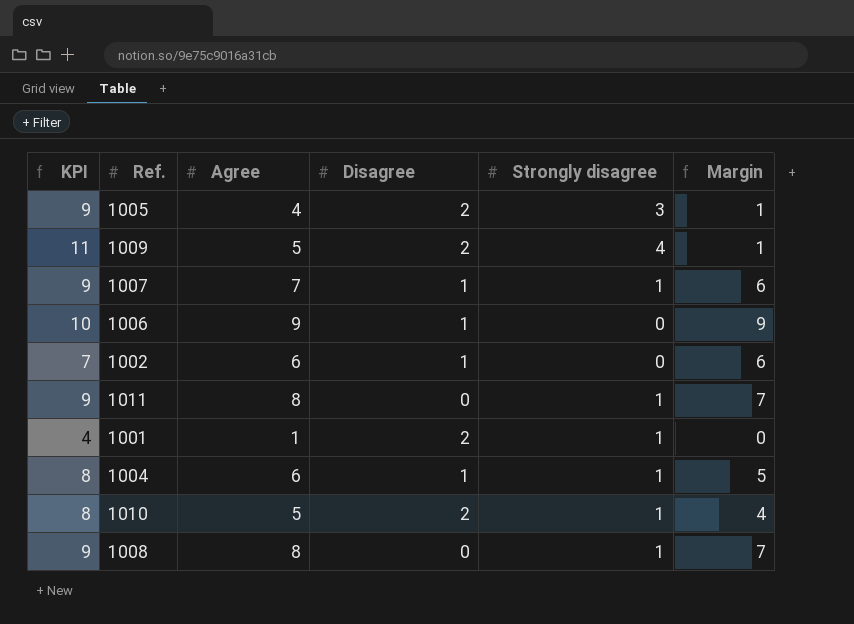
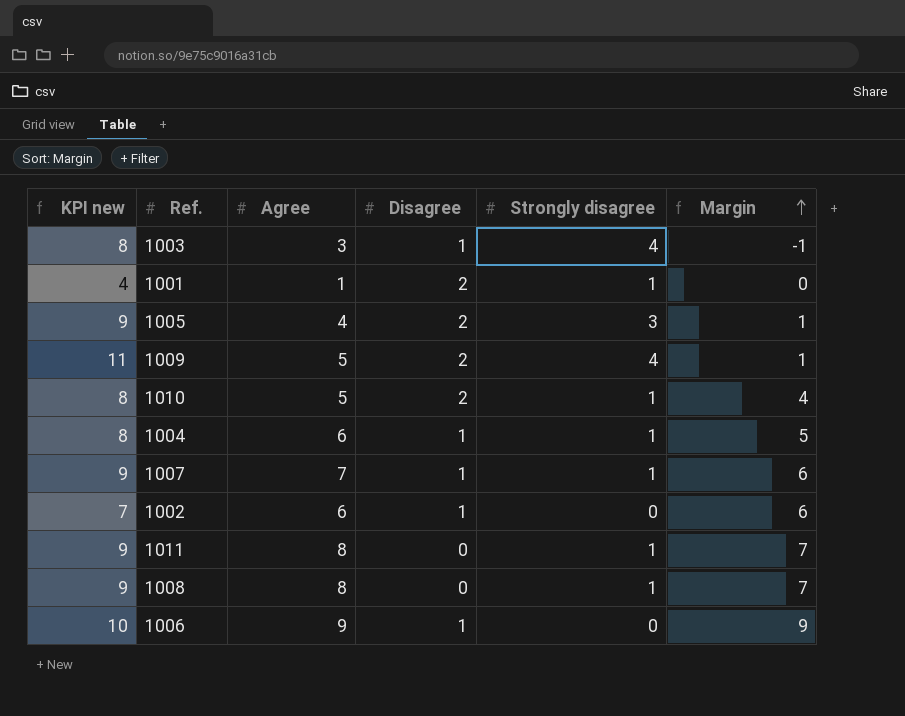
row order: none -> Margin ascending
column name: KPI -> KPI new
row 1003: none -> 8 | 3 | 1 | 4 | -1

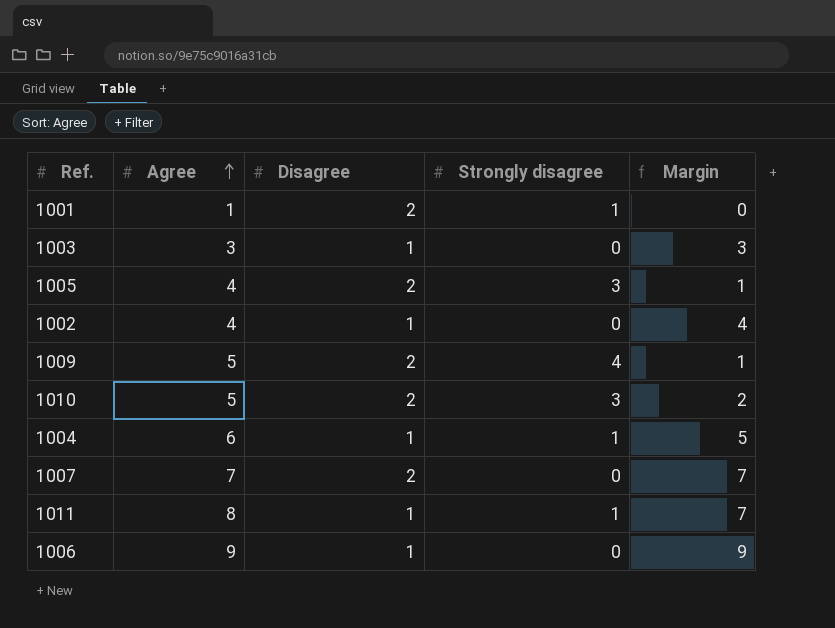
row order: Margin ascending -> Agree ascending
column KPI new | formula: [Agree] + [Disagree] + [Strongly disagree] -> none
row 1008: 9 | 8 | 0 | 1 | 7 -> none
1003 | Strongly disagree: 4 -> 0
1003 | Margin: -1 -> 3
1002 | Agree: 6 -> 4
1002 | Margin: 6 -> 4
1010 | Strongly disagree: 1 -> 3
1010 | Margin: 4 -> 2
1007 | Disagree: 1 -> 2
1007 | Strongly disagree: 1 -> 0
1007 | Margin: 6 -> 7
1011 | Disagree: 0 -> 1

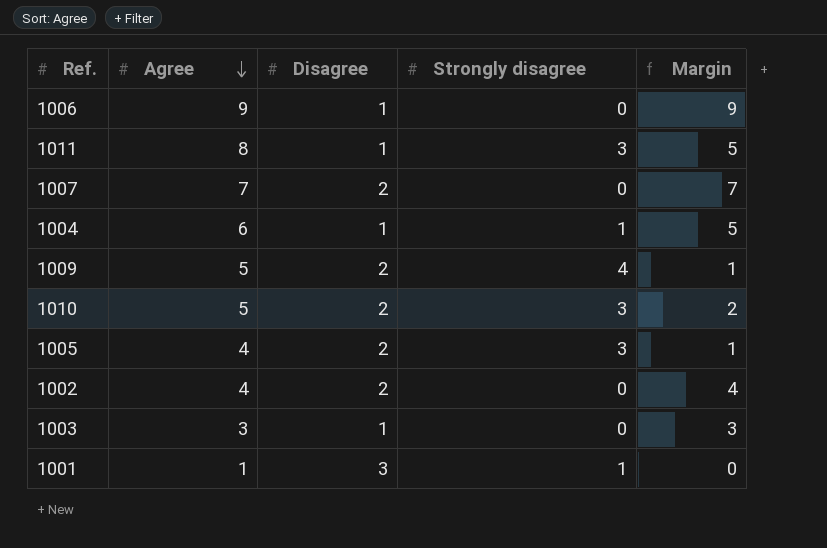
row order: Agree ascending -> Agree descending
1011 | Strongly disagree: 1 -> 3
1011 | Margin: 7 -> 5
1002 | Disagree: 1 -> 2
1001 | Disagree: 2 -> 3

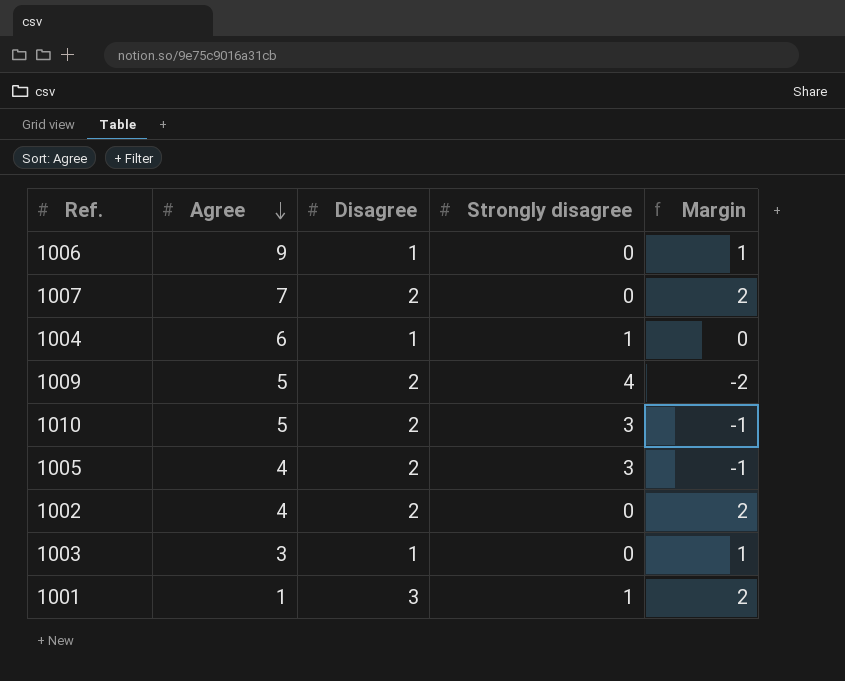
column Margin | formula: [Agree] - [Strongly disagree] -> [Disagree] - [Strongly disagree]
row 1011: 8 | 1 | 3 | 5 -> none

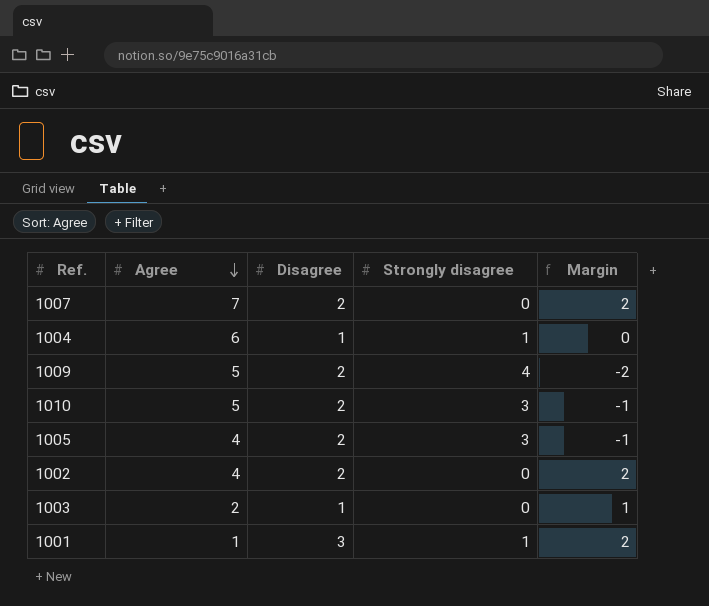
row 1006: 9 | 1 | 0 | 1 -> none
1003 | Agree: 3 -> 2

